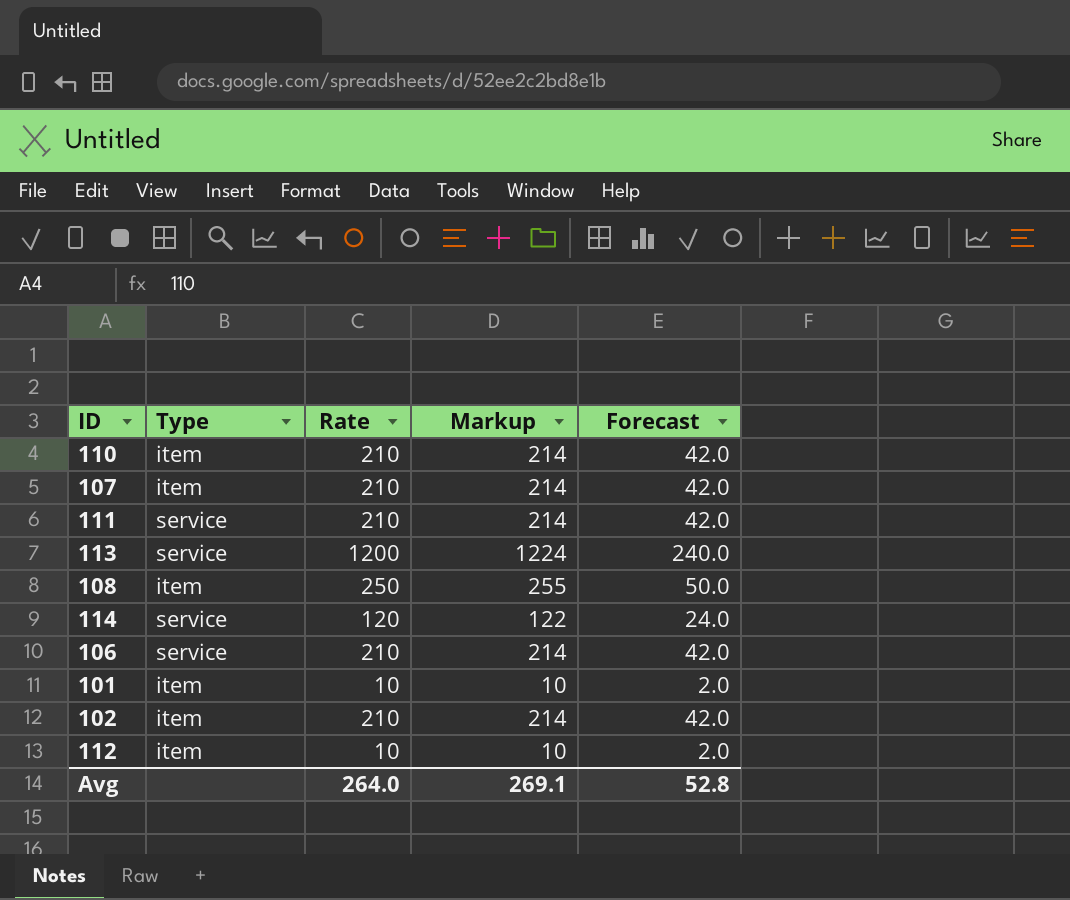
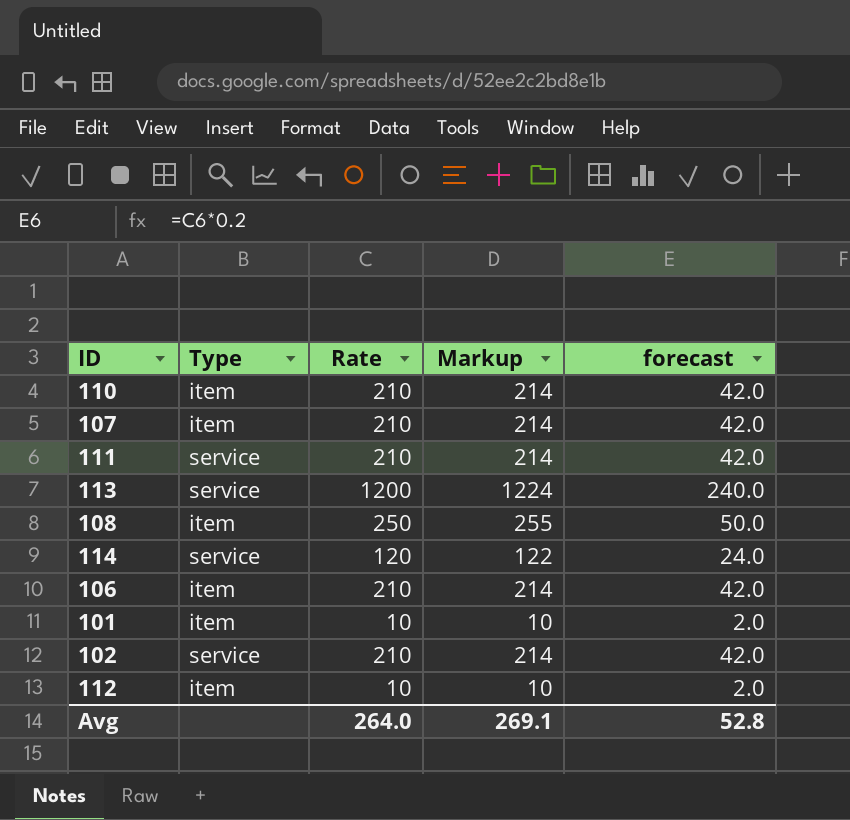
column name: Forecast -> forecast
106 | Type: service -> item
102 | Type: item -> service

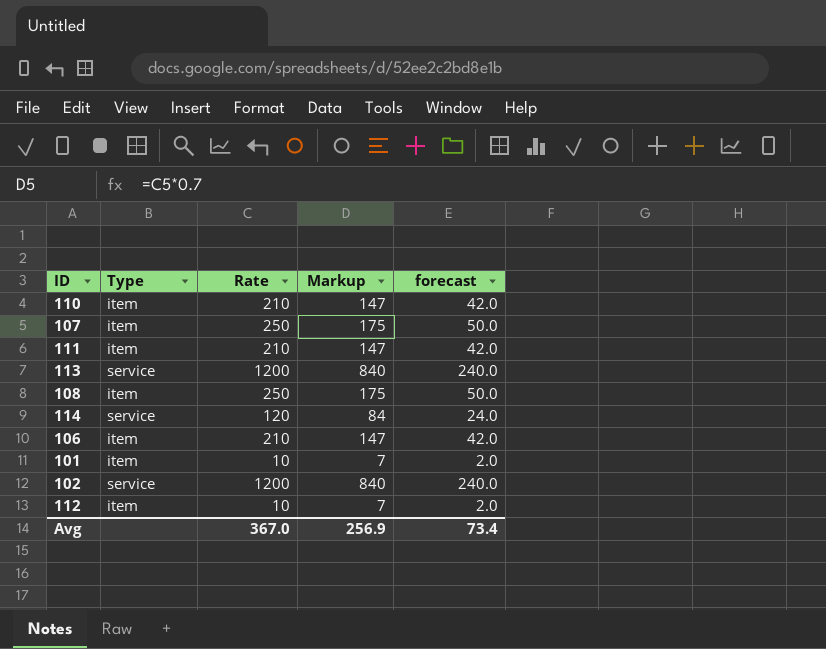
column Markup | formula: [Rate] * 1.02 -> [Rate] * 0.7
107 | Rate: 210 -> 250
107 | forecast: 42.0 -> 50.0
111 | Type: service -> item
102 | Rate: 210 -> 1200
102 | forecast: 42.0 -> 240.0
Avg | Rate: 264.0 -> 367.0
Avg | Markup: 269.1 -> 256.9
Avg | forecast: 52.8 -> 73.4

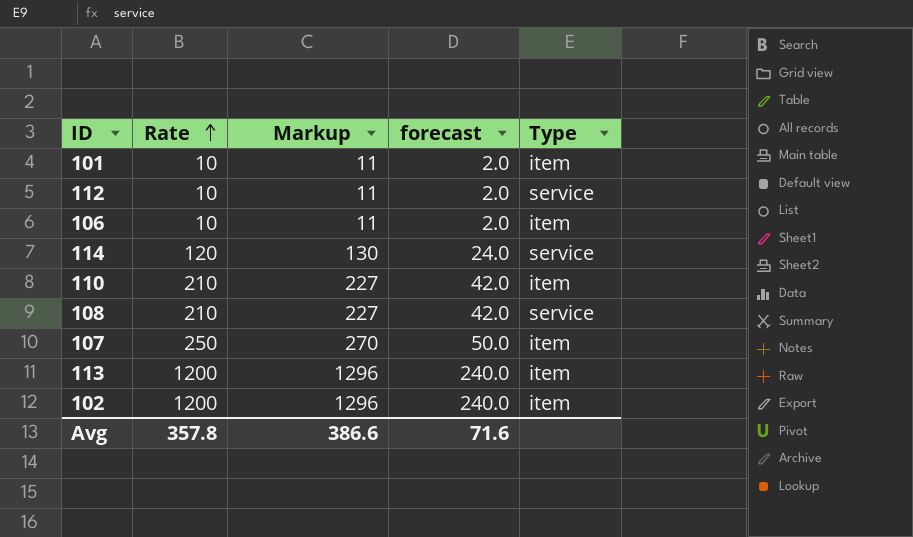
row order: none -> Rate ascending
column Markup | formula: [Rate] * 0.7 -> [Rate] * 1.08
column Type | position: 2 -> 5
row 111: item | 210 | 147 | 42.0 -> none
112 | Type: item -> service
106 | Rate: 210 -> 10
106 | forecast: 42.0 -> 2.0
108 | Rate: 250 -> 210
108 | forecast: 50.0 -> 42.0
108 | Type: item -> service
113 | Type: service -> item
102 | Type: service -> item
Avg | Rate: 367.0 -> 357.8
Avg | Markup: 256.9 -> 386.6
Avg | forecast: 73.4 -> 71.6

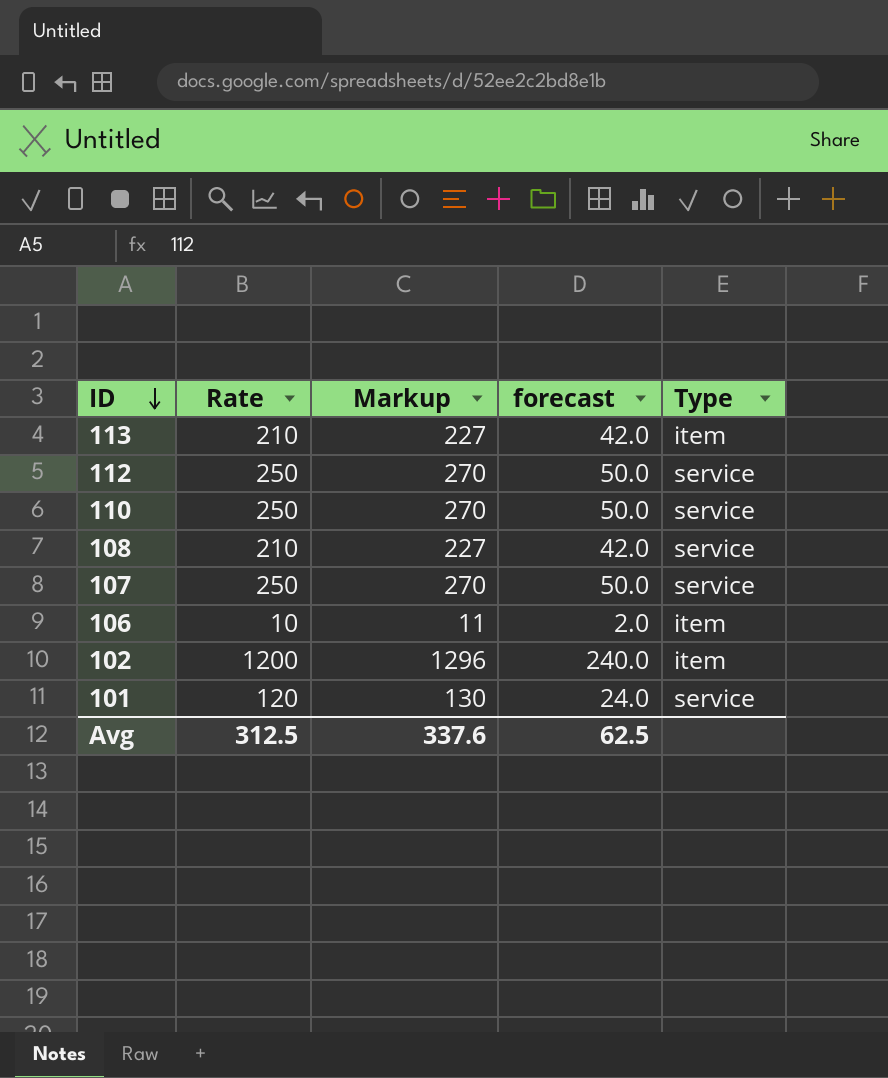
row order: Rate ascending -> ID descending
row 114: 120 | 130 | 24.0 | service -> none
113 | Rate: 1200 -> 210
113 | Markup: 1296 -> 227
113 | forecast: 240.0 -> 42.0
112 | Rate: 10 -> 250
112 | Markup: 11 -> 270
112 | forecast: 2.0 -> 50.0
110 | Rate: 210 -> 250
110 | Markup: 227 -> 270
110 | forecast: 42.0 -> 50.0
110 | Type: item -> service
107 | Type: item -> service
101 | Rate: 10 -> 120
101 | Markup: 11 -> 130
101 | forecast: 2.0 -> 24.0
101 | Type: item -> service
Avg | Rate: 357.8 -> 312.5
Avg | Markup: 386.6 -> 337.6
Avg | forecast: 71.6 -> 62.5

